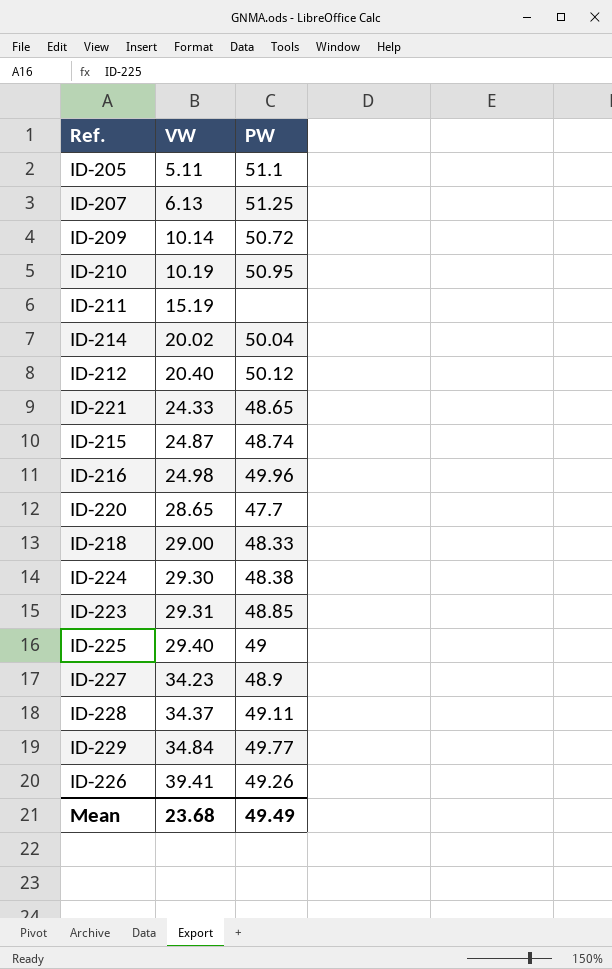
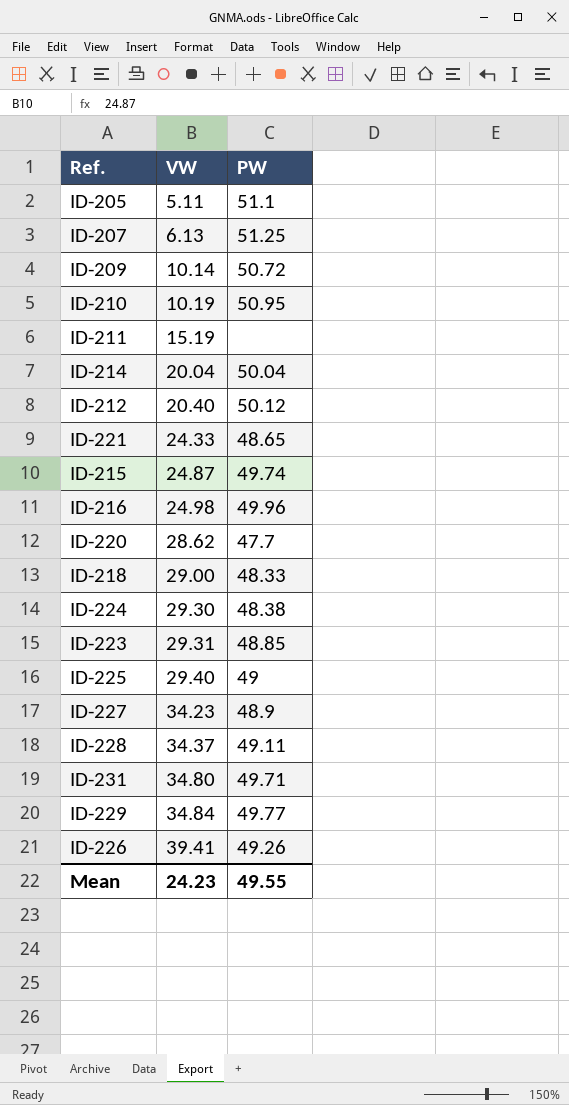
ID-214 | VW: 20.02 -> 20.04
ID-215 | PW: 48.74 -> 49.74
ID-220 | VW: 28.65 -> 28.62
row ID-231: none -> 34.80 | 49.71
Mean | VW: 23.68 -> 24.23
Mean | PW: 49.49 -> 49.55

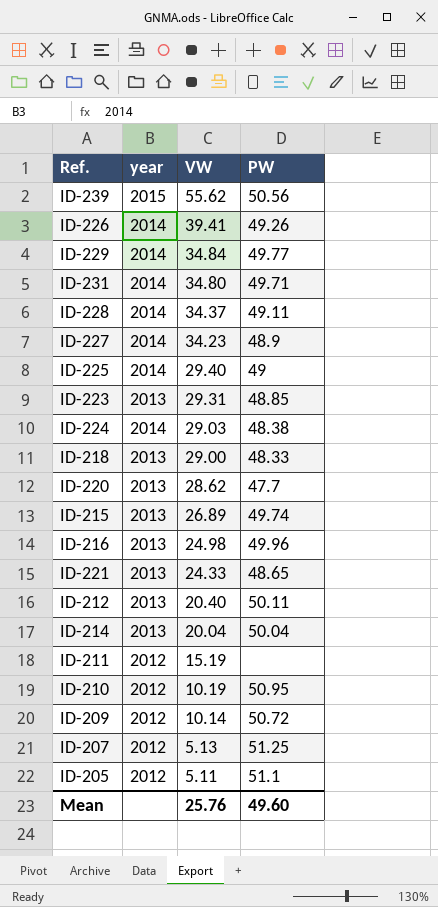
row order: VW ascending -> VW descending
column year | position: none -> 2
row ID-239: none -> 2015 | 55.62 | 50.56
ID-224 | VW: 29.30 -> 29.03
ID-215 | VW: 24.87 -> 26.89
ID-212 | PW: 50.12 -> 50.11
ID-207 | VW: 6.13 -> 5.13
Mean | VW: 24.23 -> 25.76
Mean | PW: 49.55 -> 49.60

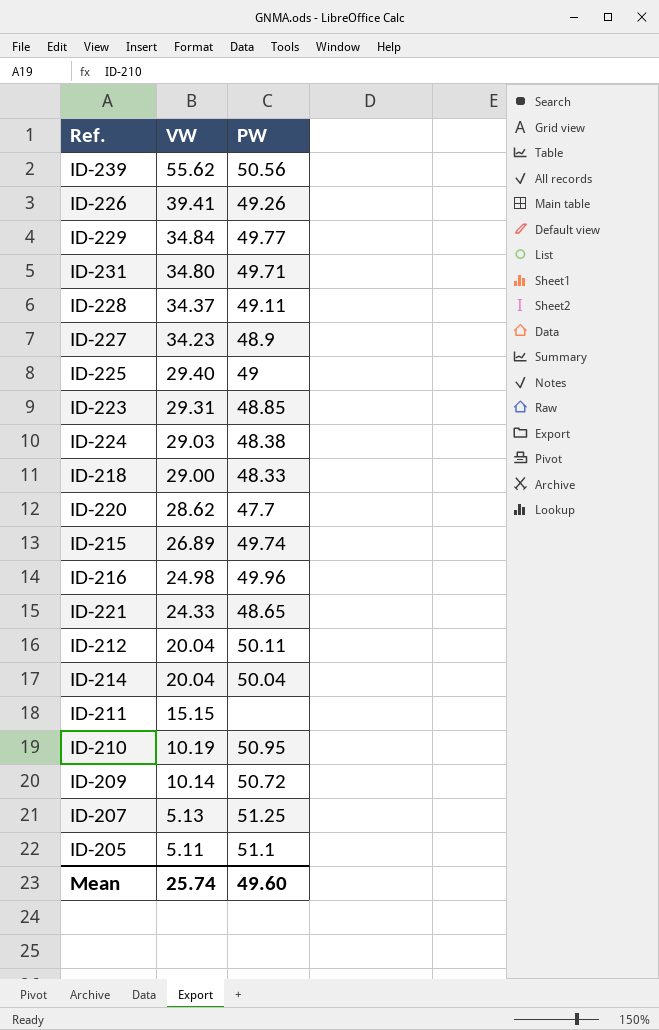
column year | position: 2 -> none
ID-212 | VW: 20.40 -> 20.04
ID-211 | VW: 15.19 -> 15.15
Mean | VW: 25.76 -> 25.74

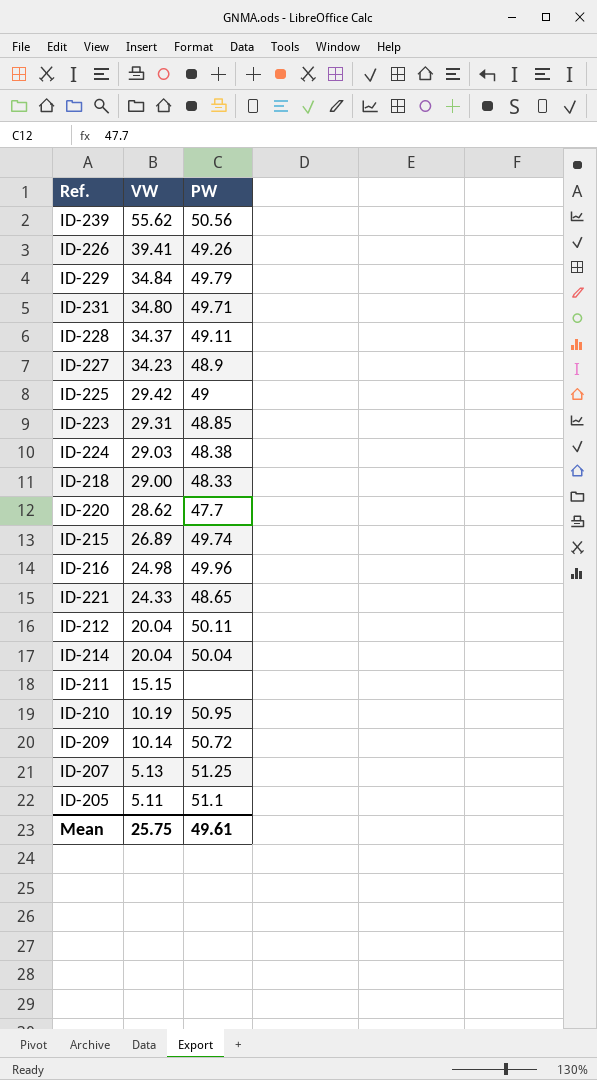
ID-229 | PW: 49.77 -> 49.79
ID-225 | VW: 29.40 -> 29.42
Mean | VW: 25.74 -> 25.75
Mean | PW: 49.60 -> 49.61

